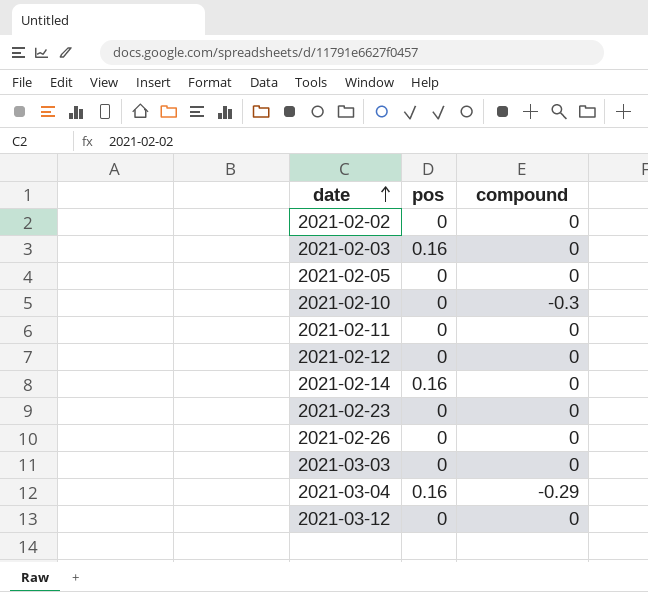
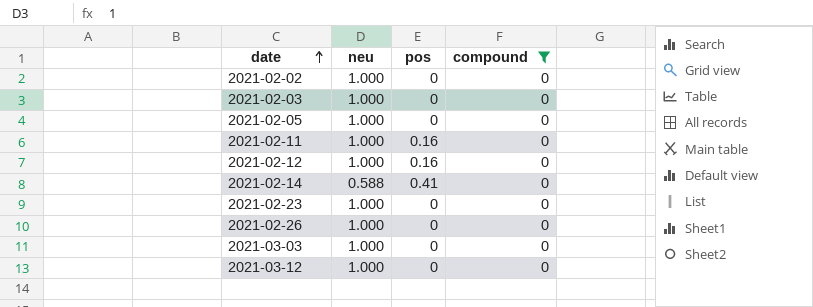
filter: none -> compound = 0
column neu | position: none -> 2
2021-02-03 | pos: 0.16 -> 0
2021-02-11 | pos: 0 -> 0.16
2021-02-12 | pos: 0 -> 0.16
2021-02-14 | pos: 0.16 -> 0.41

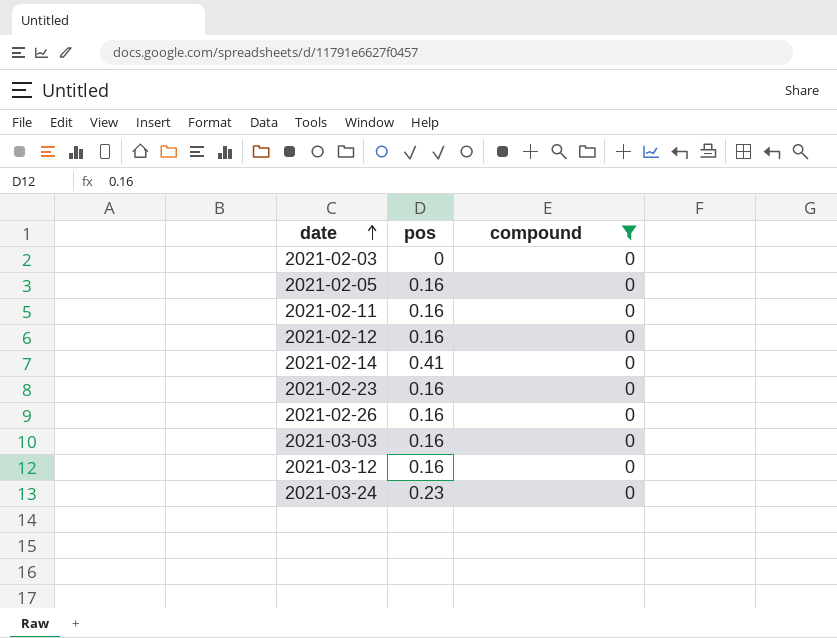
column neu | position: 2 -> none
row 2021-02-02: 1.000 | 0 | 0 -> none
2021-02-05 | pos: 0 -> 0.16
2021-02-23 | pos: 0 -> 0.16
2021-02-26 | pos: 0 -> 0.16
2021-03-03 | pos: 0 -> 0.16
2021-03-12 | pos: 0 -> 0.16
row 2021-03-24: none -> 0.23 | 0

